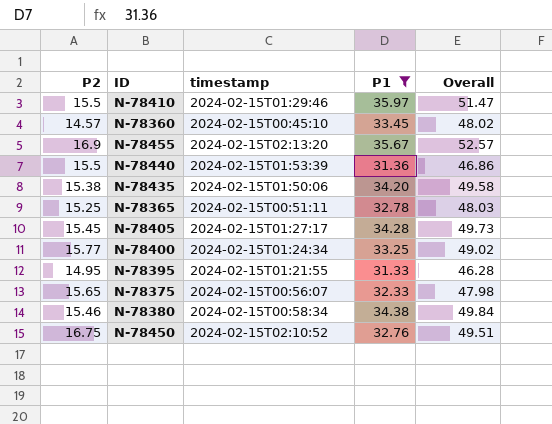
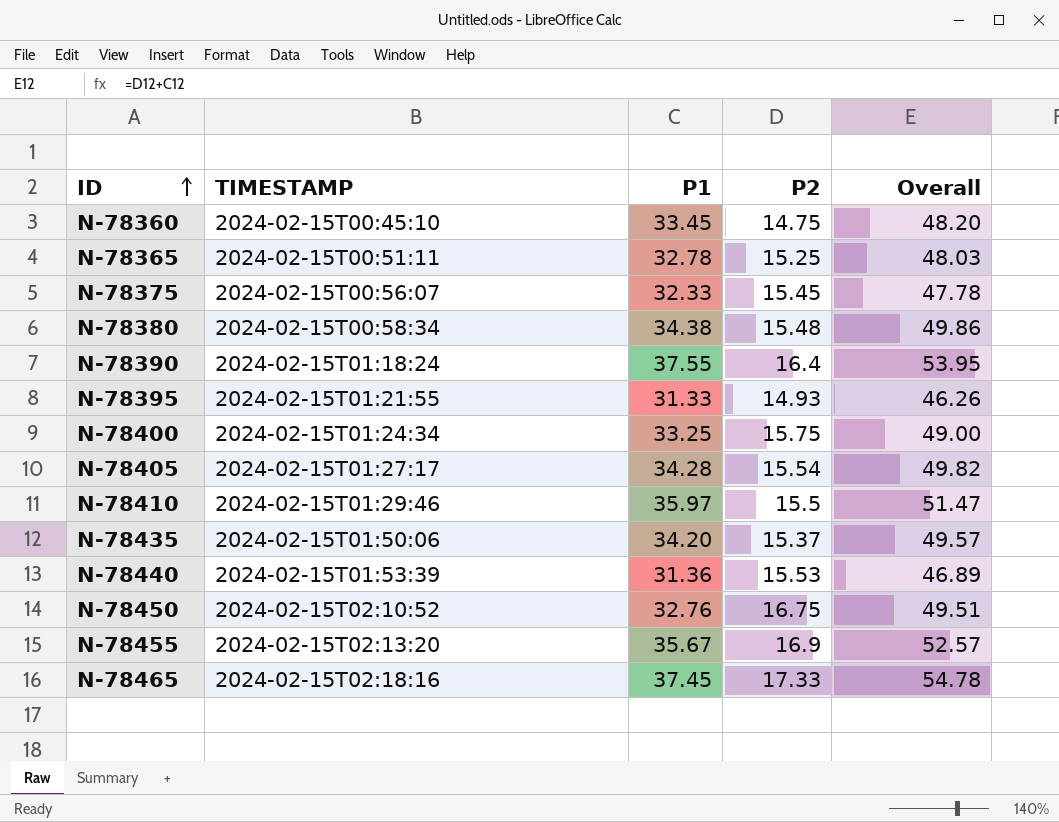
filter: P1 <= 35.97 -> none
row order: none -> ID ascending
column name: timestamp -> TIMESTAMP
column P2 | position: 1 -> 4
N-78360 | P2: 14.57 -> 14.75
N-78360 | Overall: 48.02 -> 48.20
N-78375 | P2: 15.65 -> 15.45
N-78375 | Overall: 47.98 -> 47.78
N-78380 | P2: 15.46 -> 15.48
N-78380 | Overall: 49.84 -> 49.86
N-78395 | P2: 14.95 -> 14.93
N-78395 | Overall: 46.28 -> 46.26
N-78400 | P2: 15.77 -> 15.75
N-78400 | Overall: 49.02 -> 49.00
N-78405 | P2: 15.45 -> 15.54
N-78405 | Overall: 49.73 -> 49.82
N-78435 | P2: 15.38 -> 15.37
N-78435 | Overall: 49.58 -> 49.57
N-78440 | P2: 15.5 -> 15.53
N-78440 | Overall: 46.86 -> 46.89

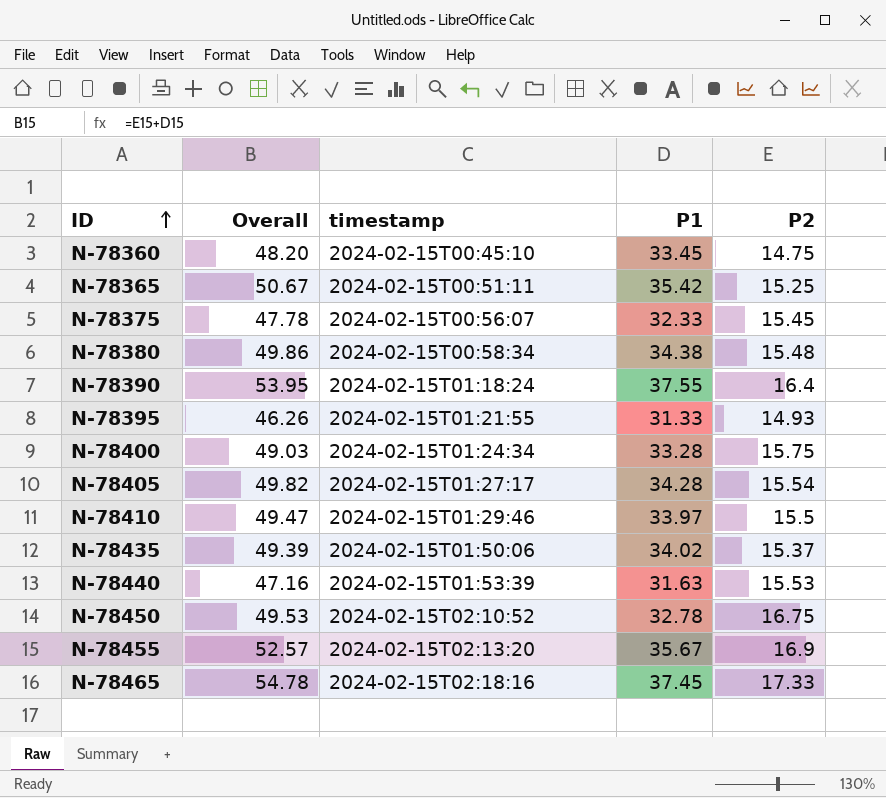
column Overall | position: 5 -> 2
column name: TIMESTAMP -> timestamp
N-78365 | Overall: 48.03 -> 50.67
N-78365 | P1: 32.78 -> 35.42
N-78400 | Overall: 49.00 -> 49.03
N-78400 | P1: 33.25 -> 33.28
N-78410 | Overall: 51.47 -> 49.47
N-78410 | P1: 35.97 -> 33.97
N-78435 | Overall: 49.57 -> 49.39
N-78435 | P1: 34.20 -> 34.02
N-78440 | Overall: 46.89 -> 47.16
N-78440 | P1: 31.36 -> 31.63
N-78450 | Overall: 49.51 -> 49.53
N-78450 | P1: 32.76 -> 32.78

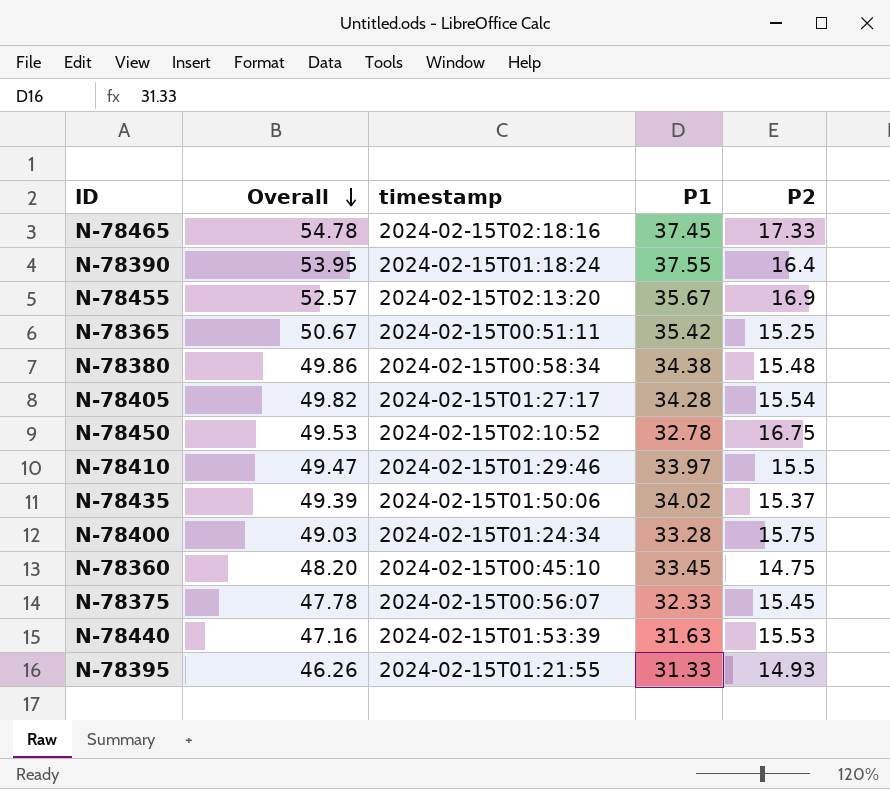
row order: ID ascending -> Overall descending

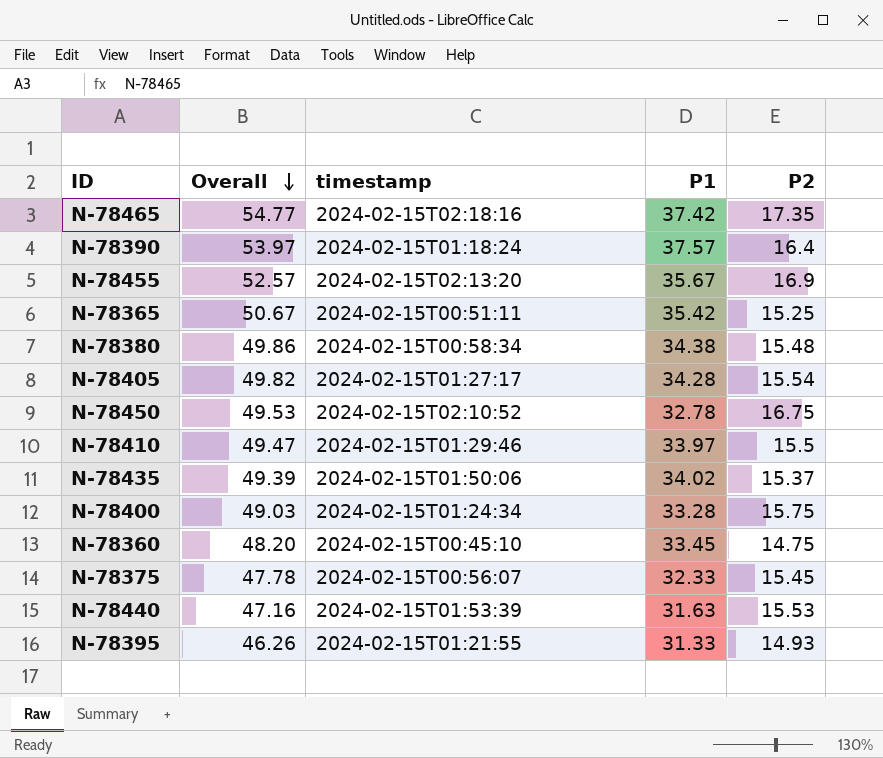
N-78465 | Overall: 54.78 -> 54.77
N-78465 | P1: 37.45 -> 37.42
N-78465 | P2: 17.33 -> 17.35
N-78390 | Overall: 53.95 -> 53.97
N-78390 | P1: 37.55 -> 37.57

